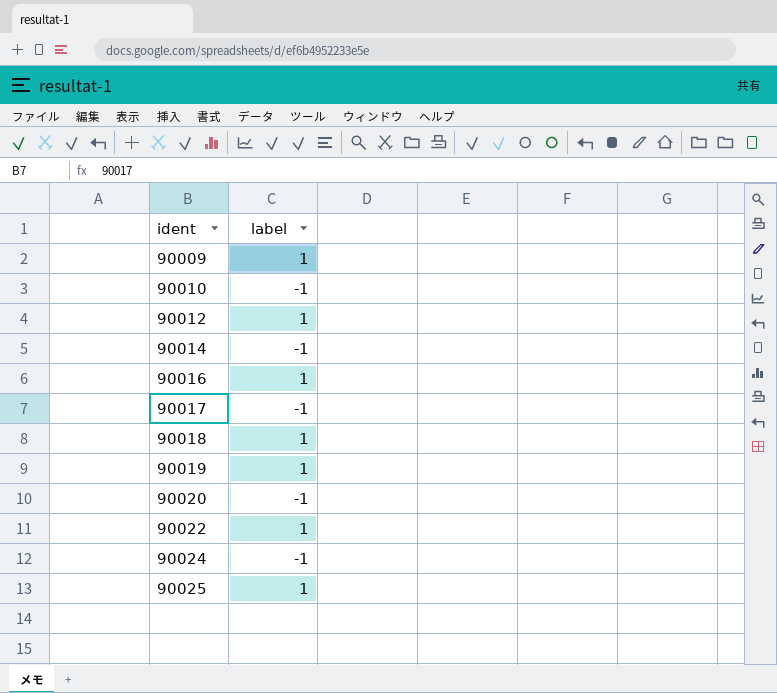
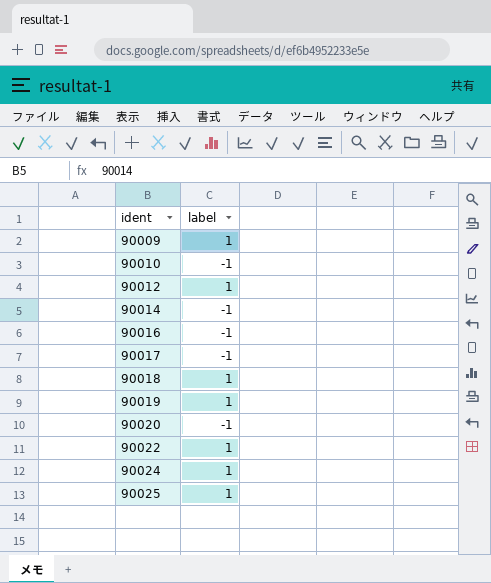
90016 | label: 1 -> -1
90024 | label: -1 -> 1

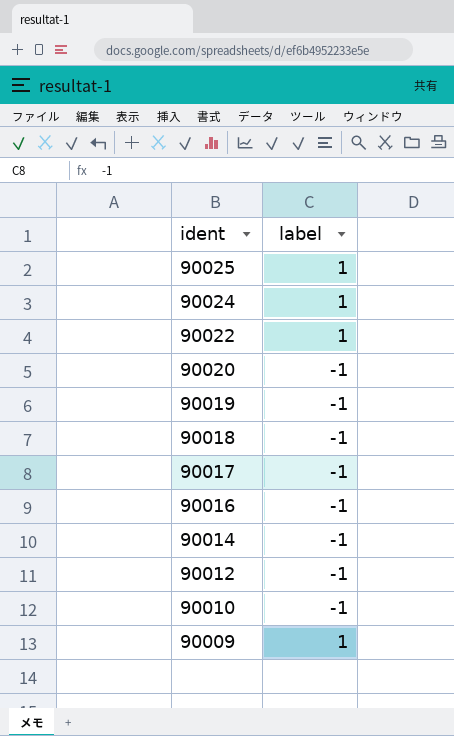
row order: ident ascending -> ident descending
90019 | label: 1 -> -1
90018 | label: 1 -> -1
90012 | label: 1 -> -1

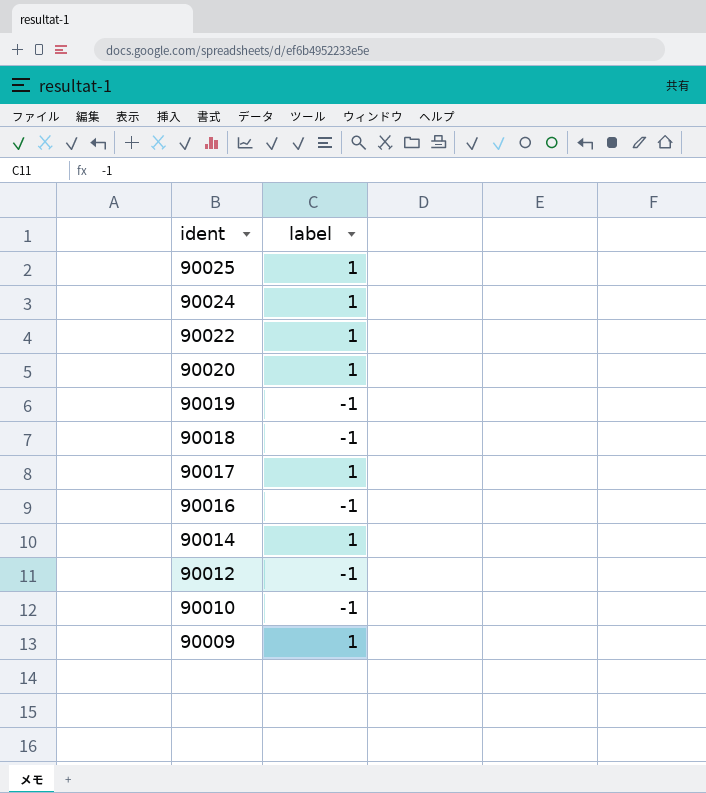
90020 | label: -1 -> 1
90017 | label: -1 -> 1
90014 | label: -1 -> 1

